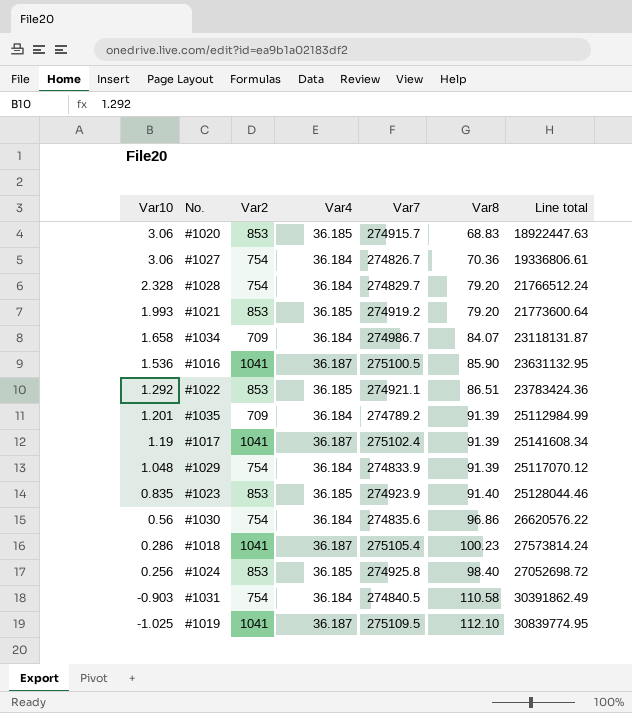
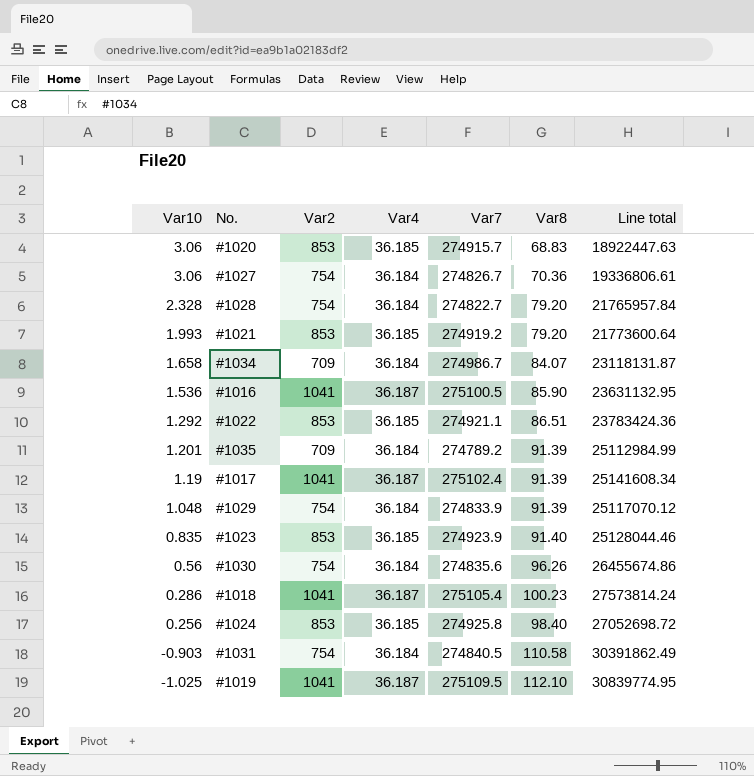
#1028 | Var7: 274829.7 -> 274822.7
#1028 | Line total: 21766512.24 -> 21765957.84
#1030 | Var8: 96.86 -> 96.26
#1030 | Line total: 26620576.22 -> 26455674.86

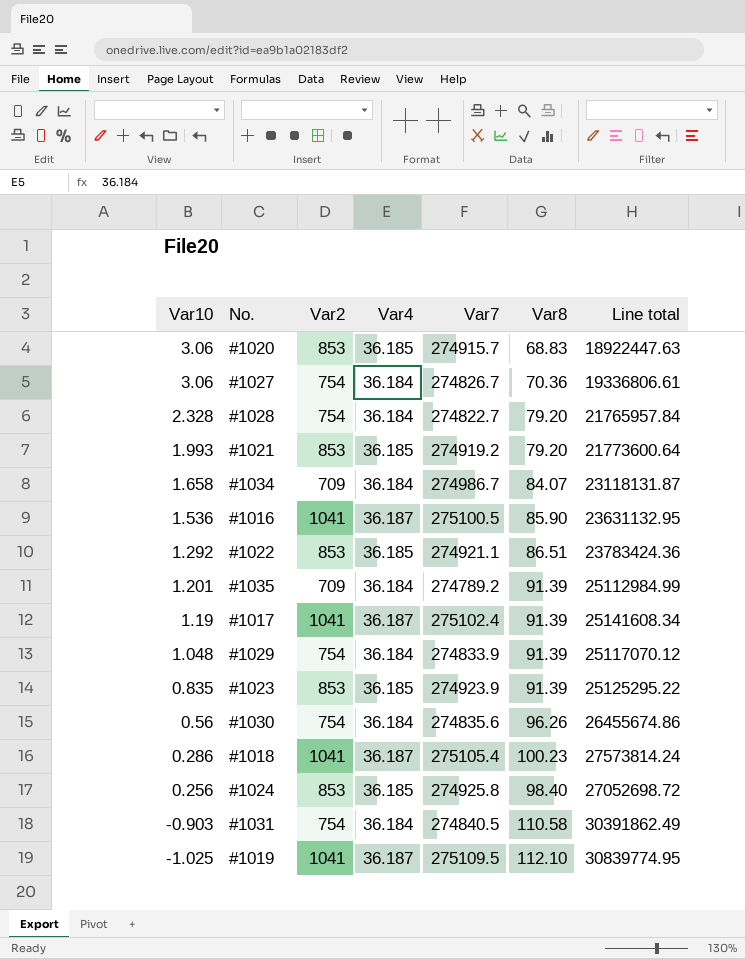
#1023 | Var8: 91.40 -> 91.39
#1023 | Line total: 25128044.46 -> 25125295.22

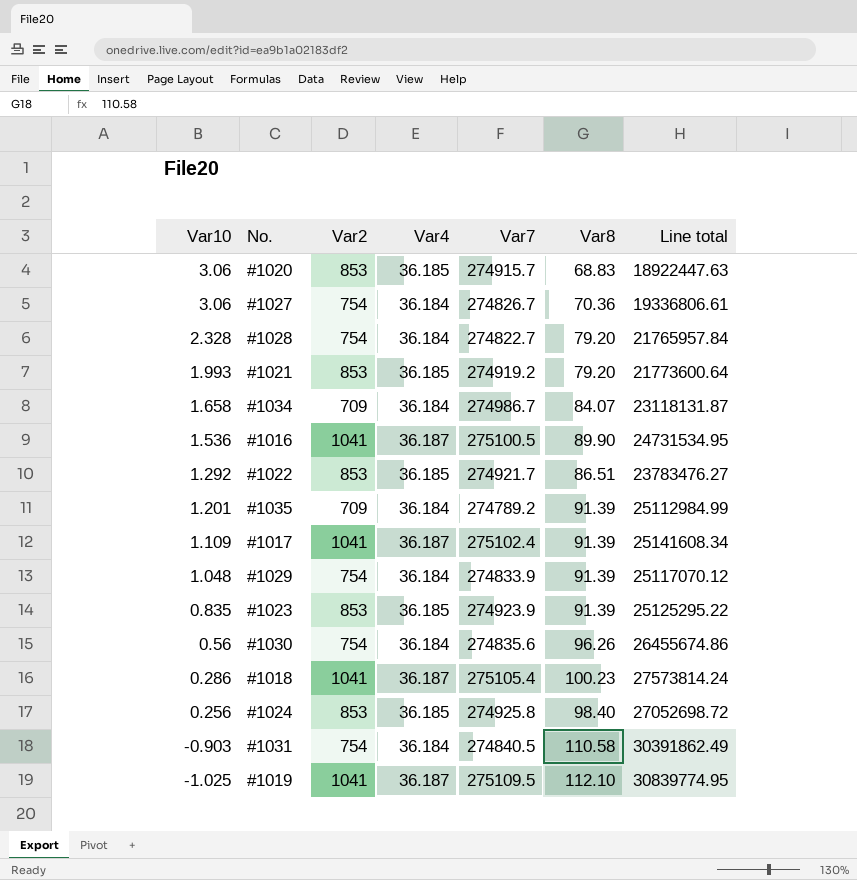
#1016 | Var8: 85.90 -> 89.90
#1016 | Line total: 23631132.95 -> 24731534.95
#1022 | Var7: 274921.1 -> 274921.7
#1022 | Line total: 23783424.36 -> 23783476.27
#1017 | Var10: 1.19 -> 1.109

